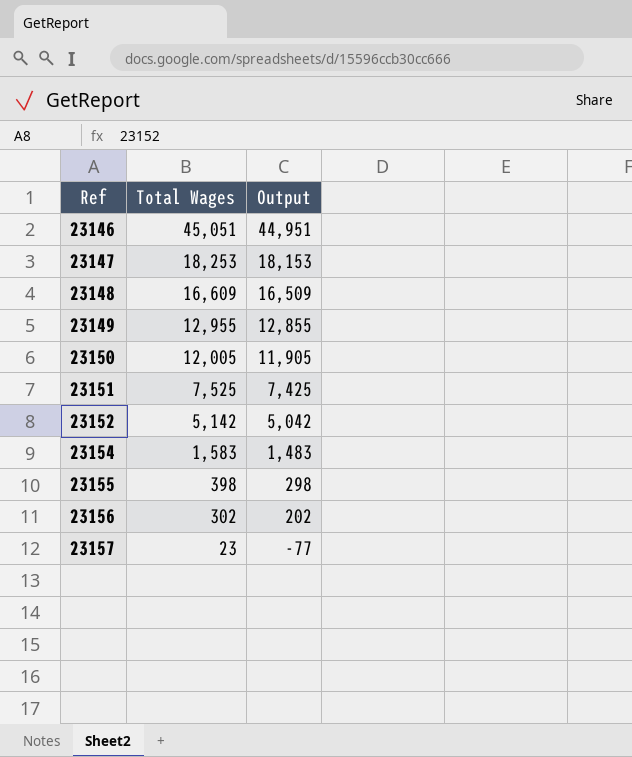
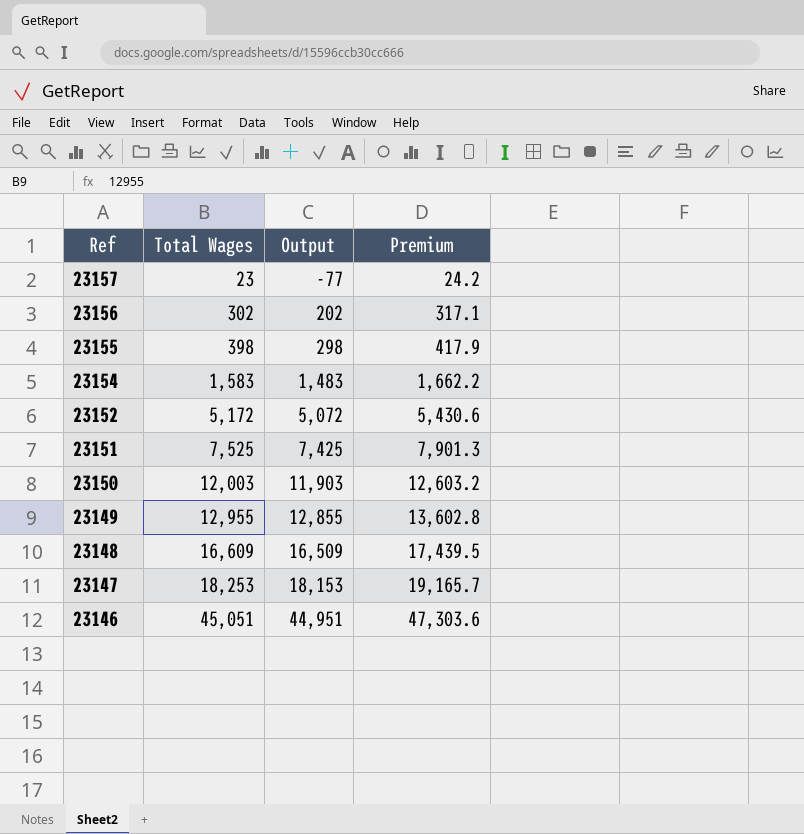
row order: Ref ascending -> Ref descending
column Premium | formula: none -> [Total Wages] * 1.05
23152 | Total Wages: 5,142 -> 5,172
23152 | Output: 5,042 -> 5,072
23150 | Total Wages: 12,005 -> 12,003
23150 | Output: 11,905 -> 11,903

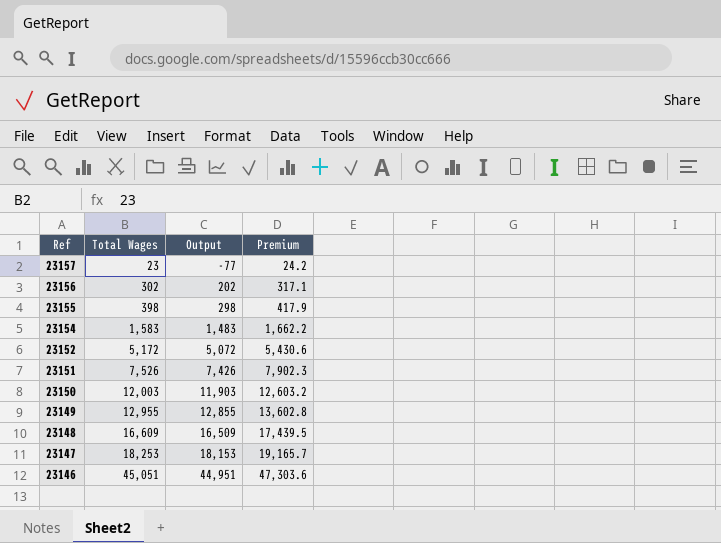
23151 | Total Wages: 7,525 -> 7,526
23151 | Output: 7,425 -> 7,426
23151 | Premium: 7,901.3 -> 7,902.3

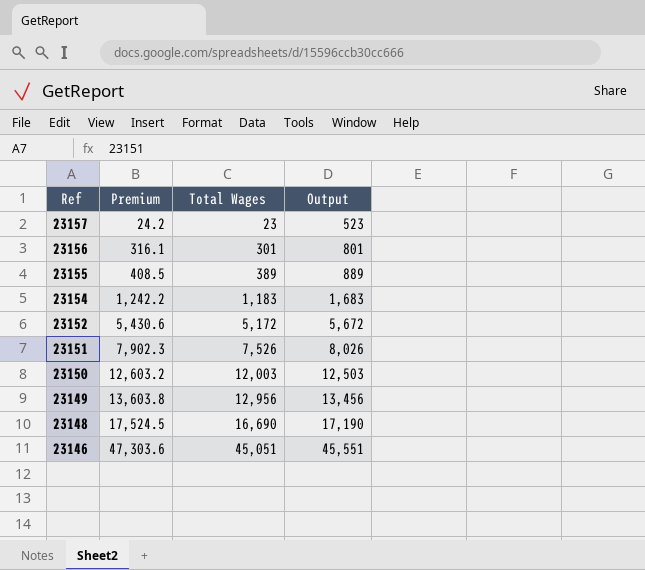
column Premium | position: 4 -> 2
column Output | formula: [Total Wages] - 100 -> [Total Wages] + 500
row 23147: 18,253 | 18,153 | 19,165.7 -> none
23156 | Premium: 317.1 -> 316.1
23156 | Total Wages: 302 -> 301
23155 | Premium: 417.9 -> 408.5
23155 | Total Wages: 398 -> 389
23154 | Premium: 1,662.2 -> 1,242.2
23154 | Total Wages: 1,583 -> 1,183
23149 | Premium: 13,602.8 -> 13,603.8
23149 | Total Wages: 12,955 -> 12,956
23148 | Premium: 17,439.5 -> 17,524.5
23148 | Total Wages: 16,609 -> 16,690

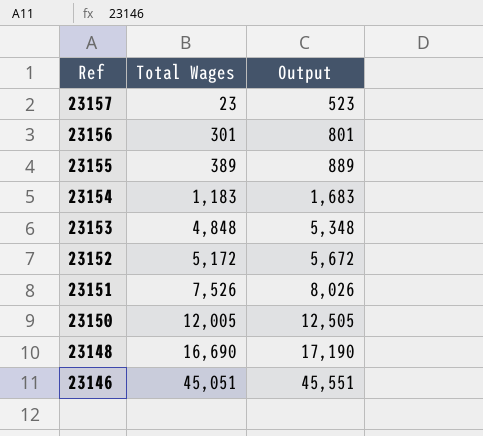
column Premium | formula: [Total Wages] * 1.05 -> none
row 23149: 13,603.8 | 12,956 | 13,456 -> none
row 23153: none -> 4,848 | 5,348
23150 | Total Wages: 12,003 -> 12,005
23150 | Output: 12,503 -> 12,505

